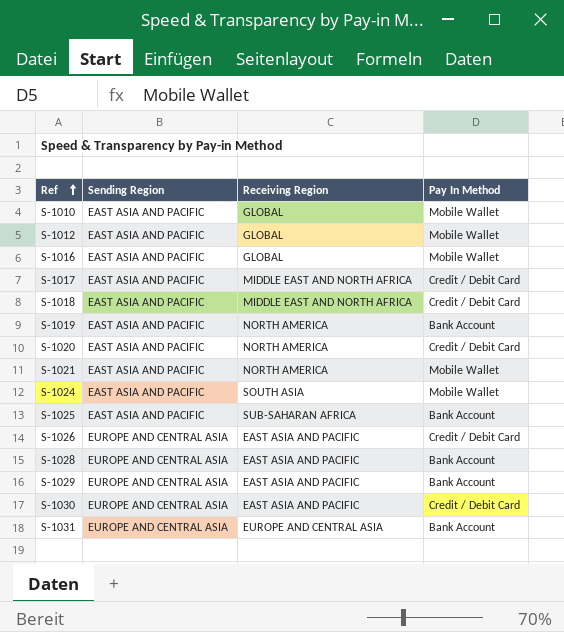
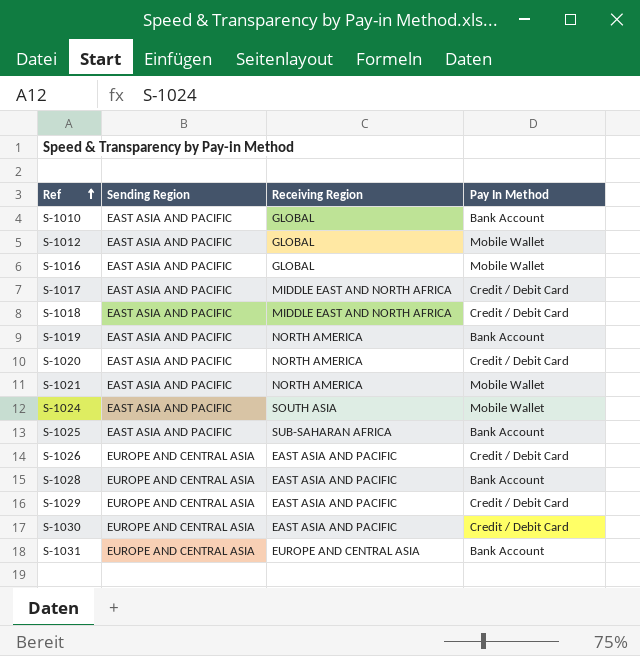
S-1010 | Pay In Method: Mobile Wallet -> Bank Account
S-1029 | Pay In Method: Bank Account -> Credit / Debit Card

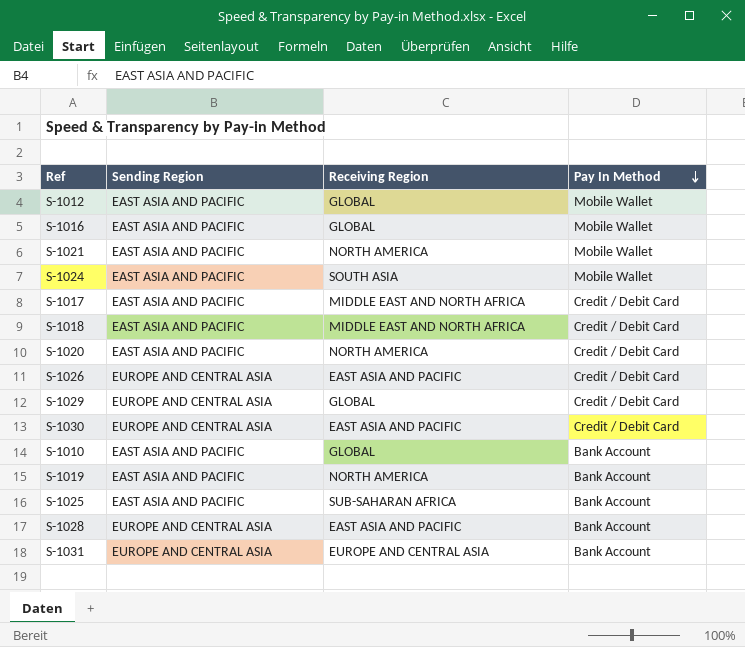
row order: Ref ascending -> Pay In Method descending
S-1029 | Receiving Region: EAST ASIA AND PACIFIC -> GLOBAL

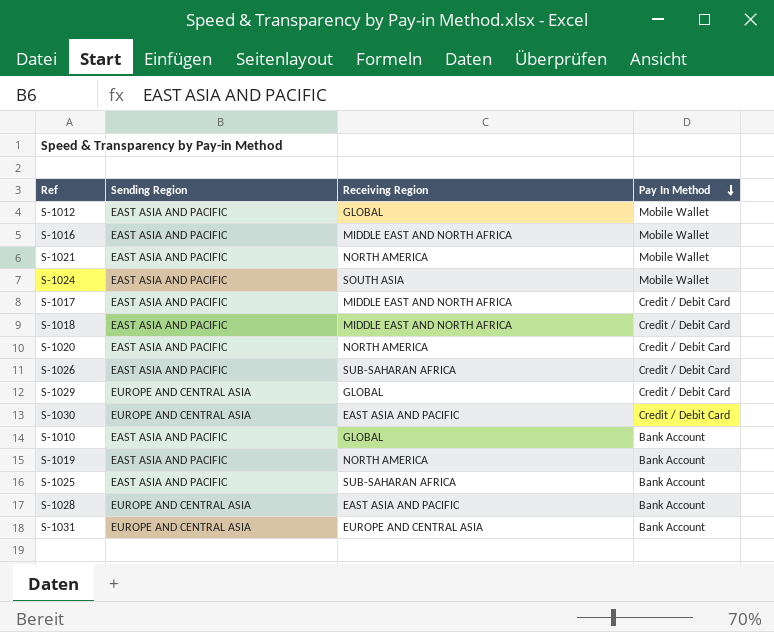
S-1016 | Receiving Region: GLOBAL -> MIDDLE EAST AND NORTH AFRICA
S-1026 | Sending Region: EUROPE AND CENTRAL ASIA -> EAST ASIA AND PACIFIC
S-1026 | Receiving Region: EAST ASIA AND PACIFIC -> SUB-SAHARAN AFRICA

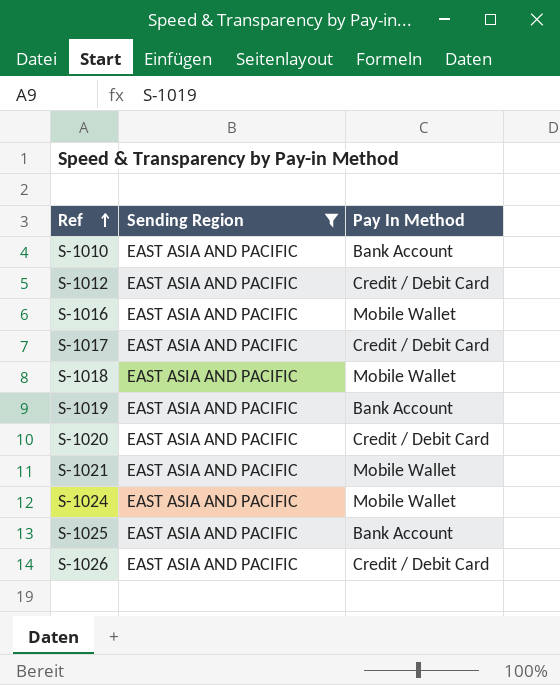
filter: none -> Sending Region = EAST ASIA AND PACIFIC
row order: Pay In Method descending -> Ref ascending
column Receiving Region | position: 3 -> none
S-1012 | Pay In Method: Mobile Wallet -> Credit / Debit Card
S-1018 | Pay In Method: Credit / Debit Card -> Mobile Wallet

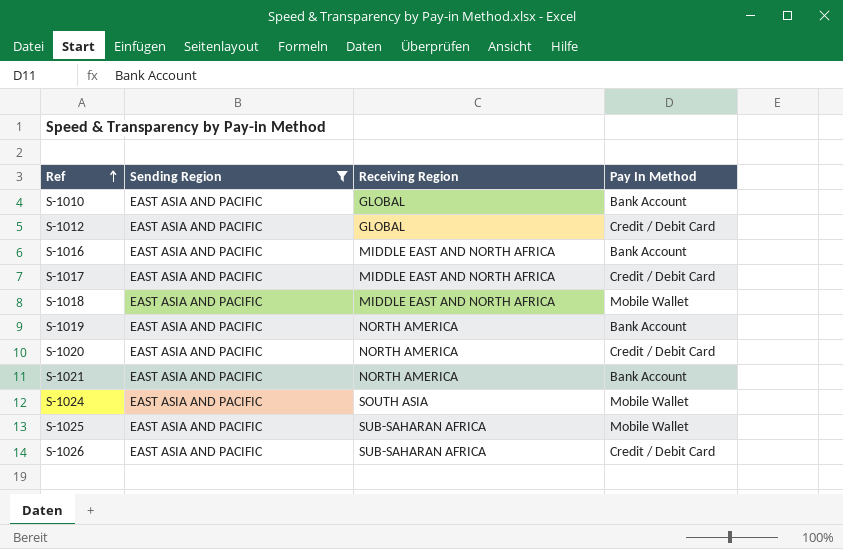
column Receiving Region | position: none -> 3
S-1016 | Pay In Method: Mobile Wallet -> Bank Account
S-1021 | Pay In Method: Mobile Wallet -> Bank Account
S-1025 | Pay In Method: Bank Account -> Mobile Wallet

